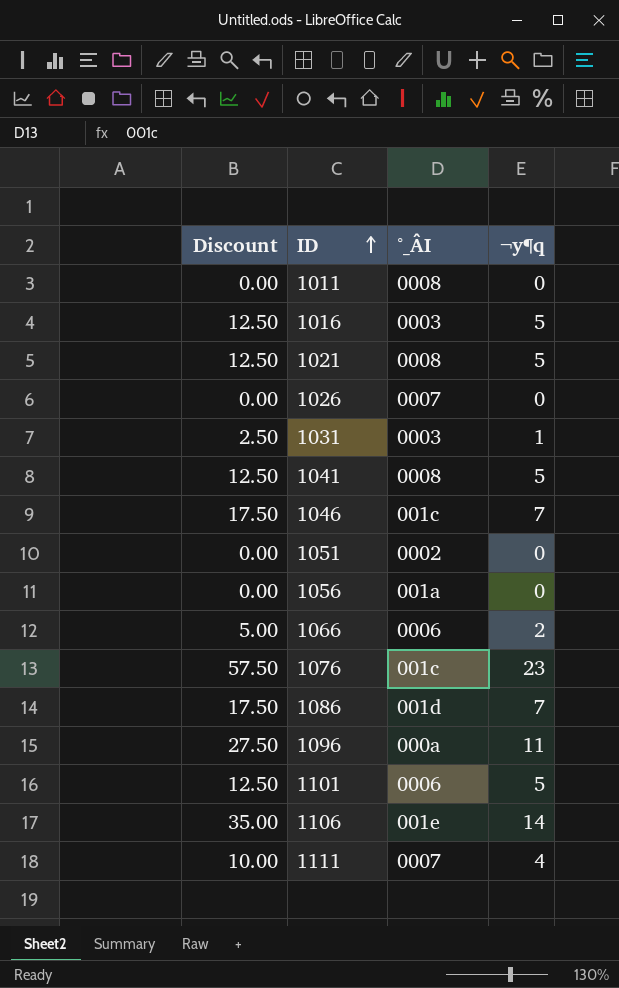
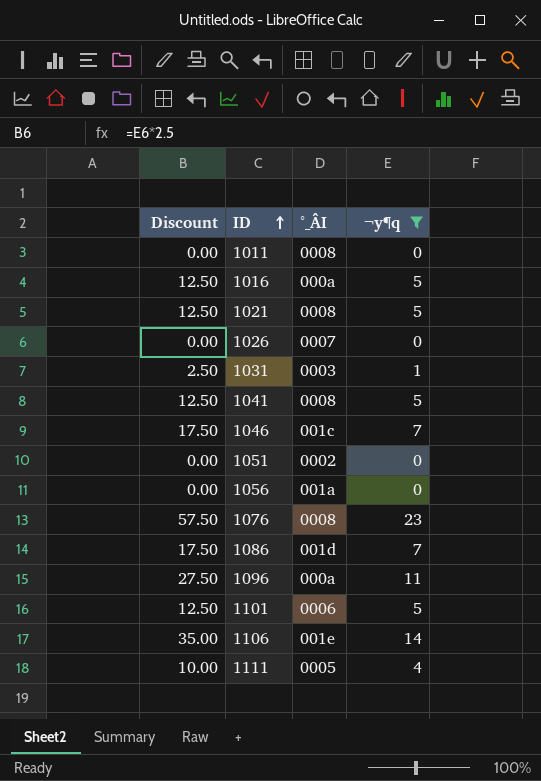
filter: none -> ¬y¶q != 2
1016 | °_ÂI: 0003 -> 000a
1076 | °_ÂI: 001c -> 0008
1111 | °_ÂI: 0007 -> 0005

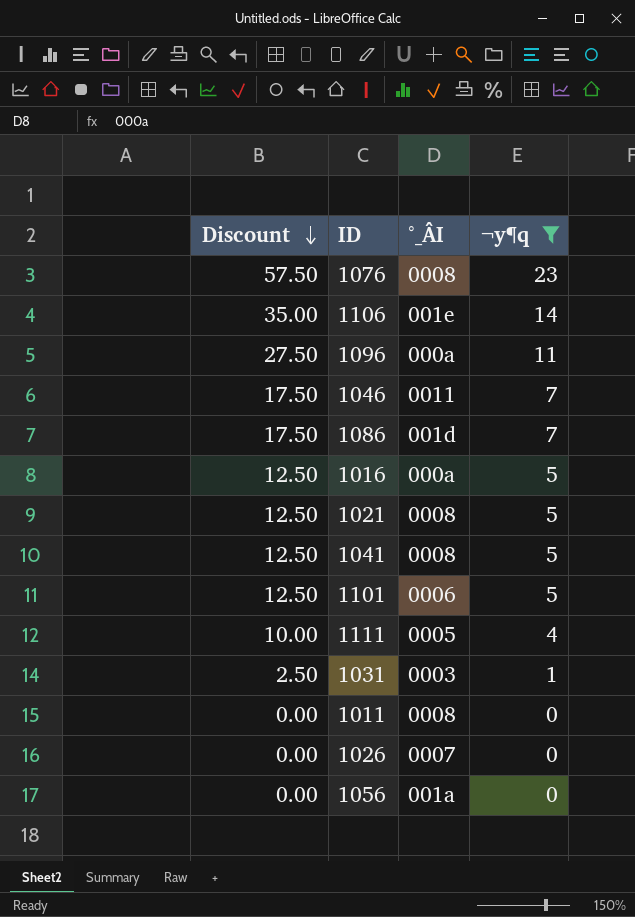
row order: ID ascending -> Discount descending
row 1051: 0.00 | 0002 | 0 -> none
1046 | °_ÂI: 001c -> 0011

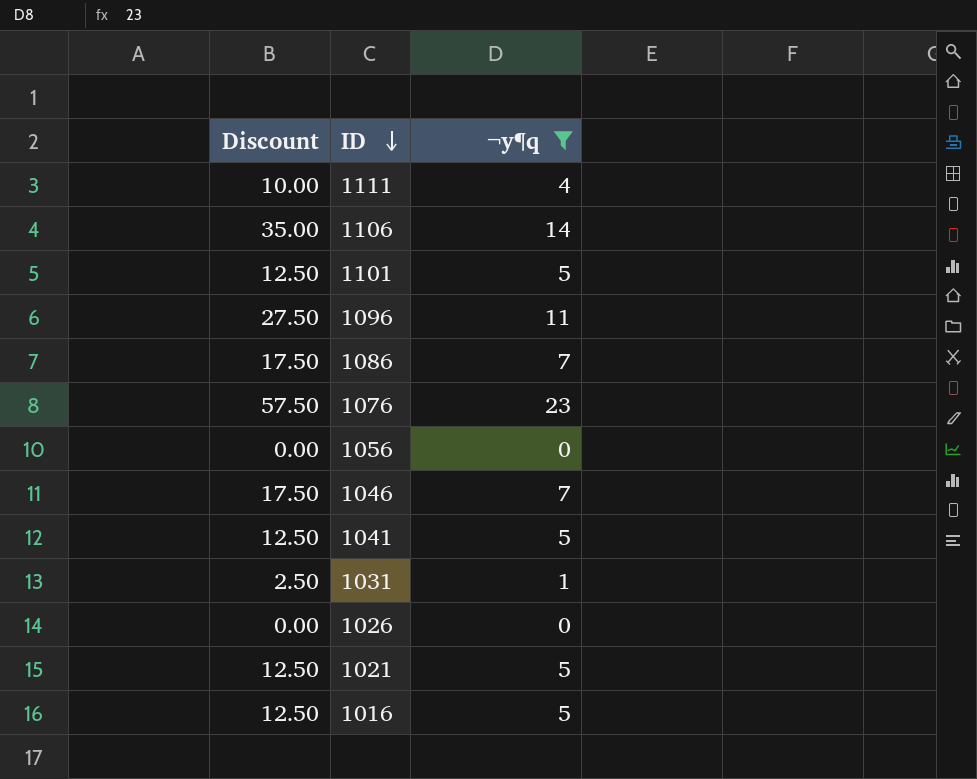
row order: Discount descending -> ID descending
column °_ÂI | position: 3 -> none
row 1011: 0.00 | 0008 | 0 -> none

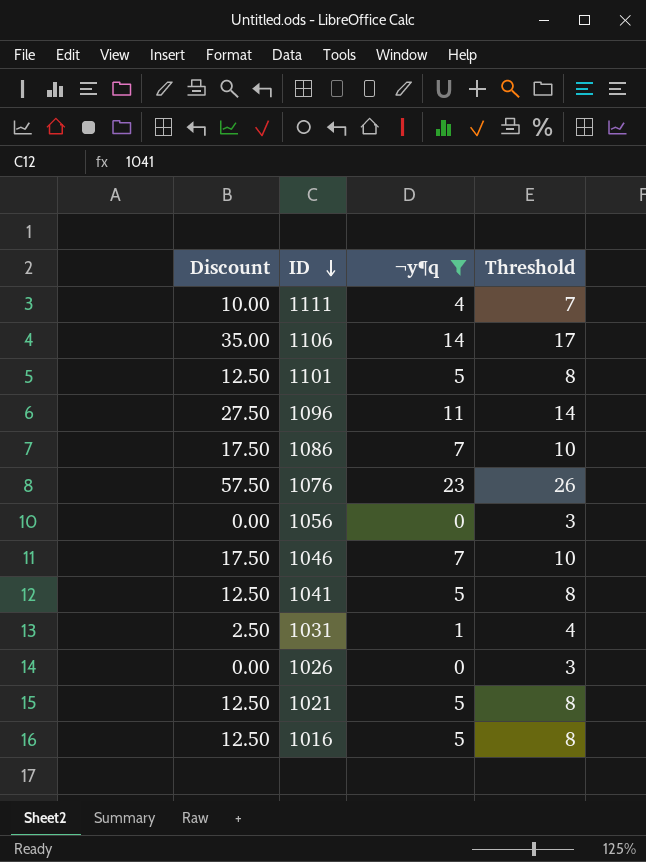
column Threshold | formula: none -> [¬y¶q] + 3

